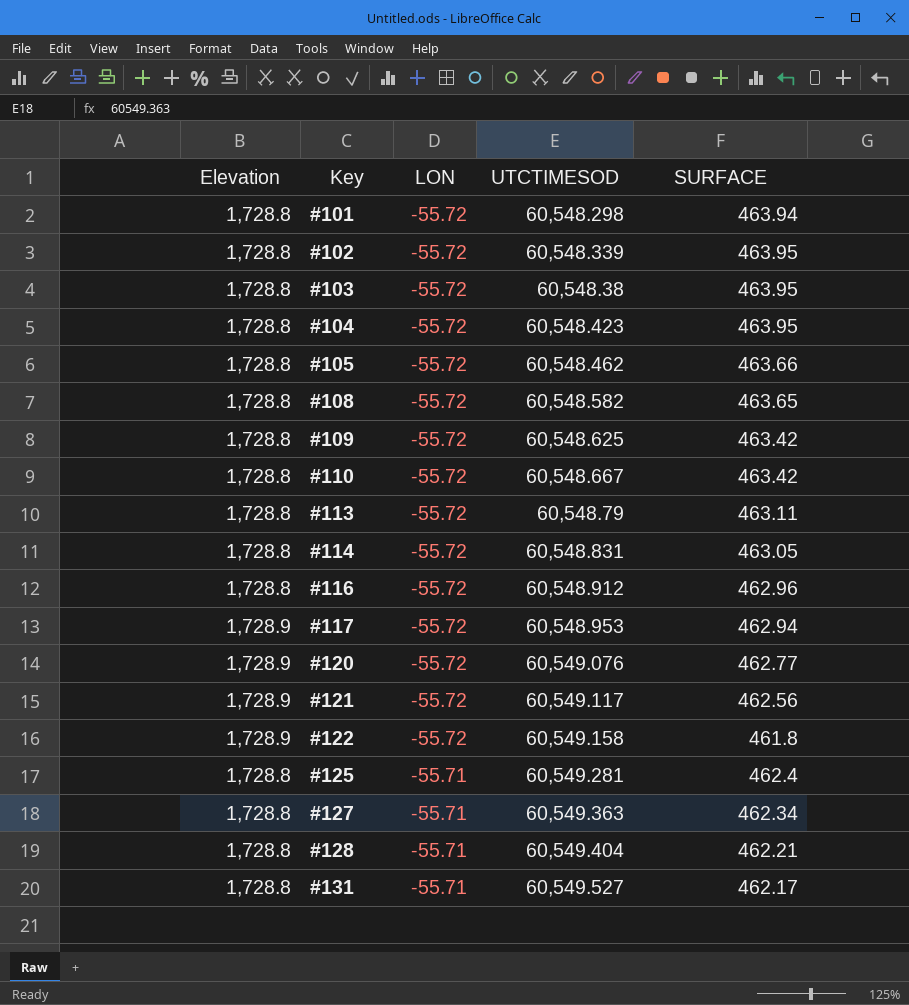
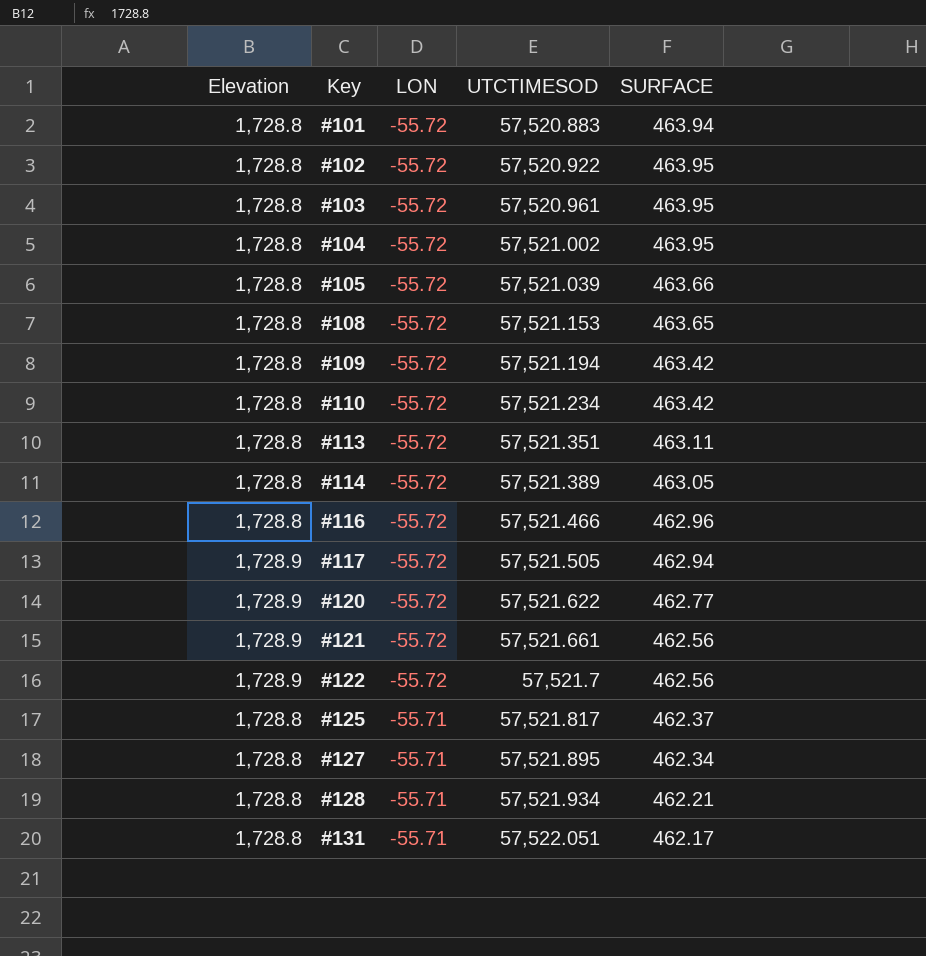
#101 | UTCTIMESOD: 60,548.298 -> 57,520.883
#102 | UTCTIMESOD: 60,548.339 -> 57,520.922
#103 | UTCTIMESOD: 60,548.38 -> 57,520.961
#104 | UTCTIMESOD: 60,548.423 -> 57,521.002
#105 | UTCTIMESOD: 60,548.462 -> 57,521.039
#108 | UTCTIMESOD: 60,548.582 -> 57,521.153
#109 | UTCTIMESOD: 60,548.625 -> 57,521.194
#110 | UTCTIMESOD: 60,548.667 -> 57,521.234
#113 | UTCTIMESOD: 60,548.79 -> 57,521.351
#114 | UTCTIMESOD: 60,548.831 -> 57,521.389
#116 | UTCTIMESOD: 60,548.912 -> 57,521.466
#117 | UTCTIMESOD: 60,548.953 -> 57,521.505
#120 | UTCTIMESOD: 60,549.076 -> 57,521.622
#121 | UTCTIMESOD: 60,549.117 -> 57,521.661
#122 | UTCTIMESOD: 60,549.158 -> 57,521.7
#122 | SURFACE: 461.8 -> 462.56
#125 | UTCTIMESOD: 60,549.281 -> 57,521.817
#125 | SURFACE: 462.4 -> 462.37
#127 | UTCTIMESOD: 60,549.363 -> 57,521.895
#128 | UTCTIMESOD: 60,549.404 -> 57,521.934
#131 | UTCTIMESOD: 60,549.527 -> 57,522.051

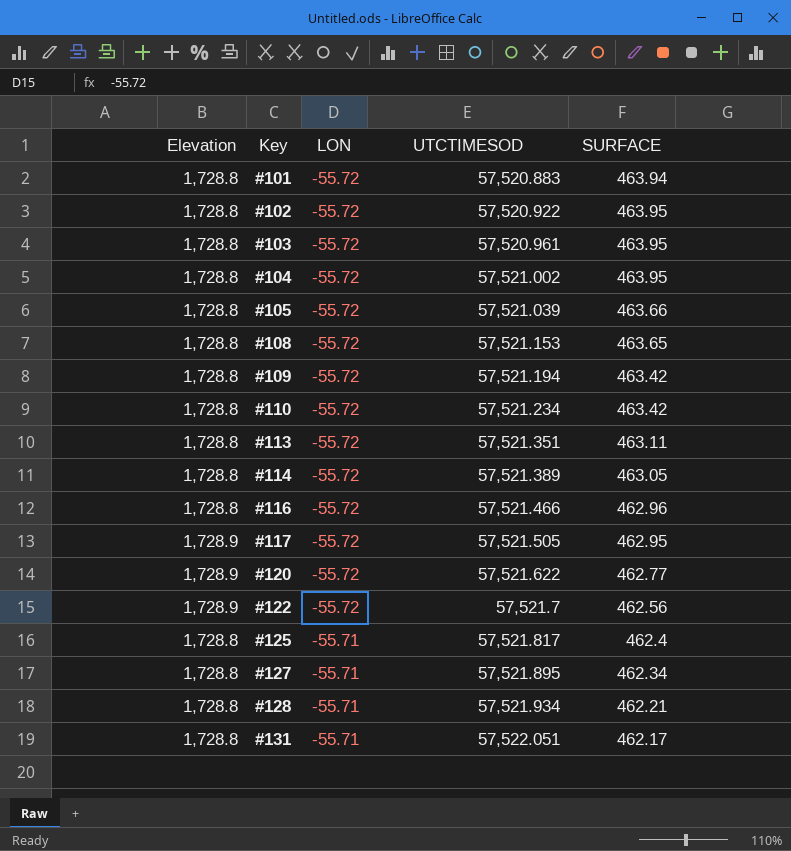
row #121: 1,728.9 | -55.72 | 57,521.661 | 462.56 -> none
#117 | SURFACE: 462.94 -> 462.95
#125 | SURFACE: 462.37 -> 462.4

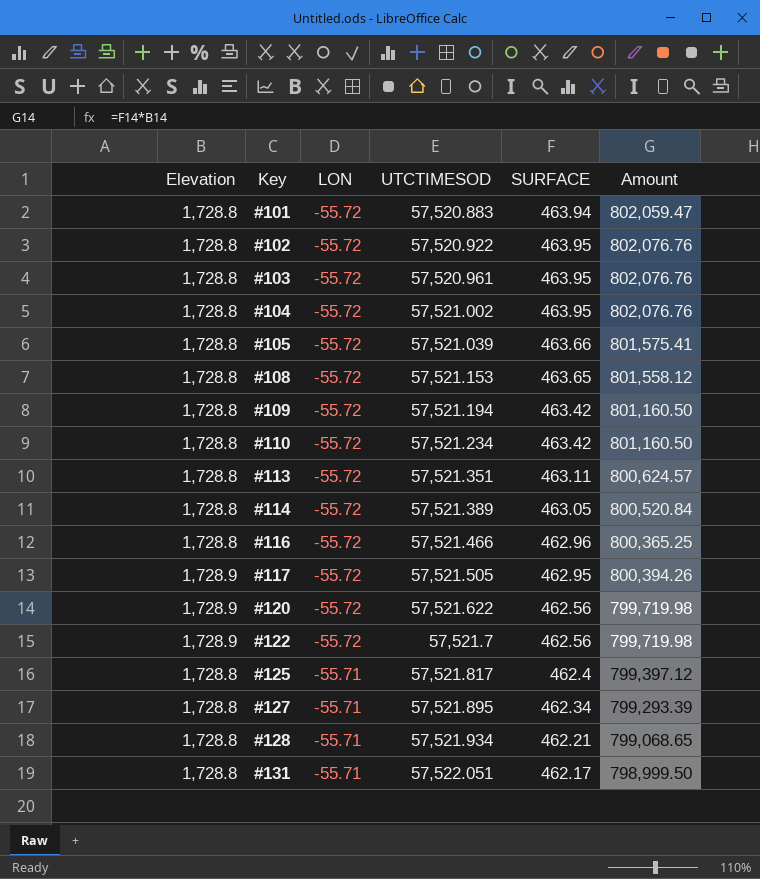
column Amount | formula: none -> [Elevation] * [SURFACE]
#120 | SURFACE: 462.77 -> 462.56

